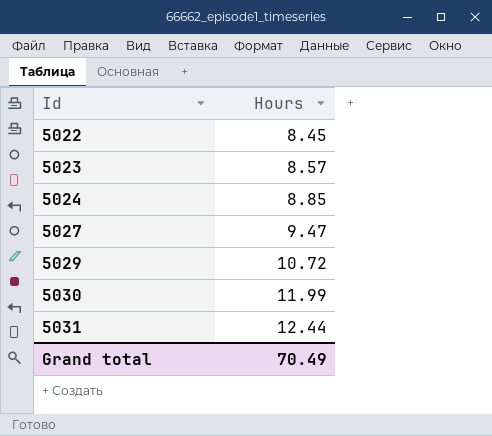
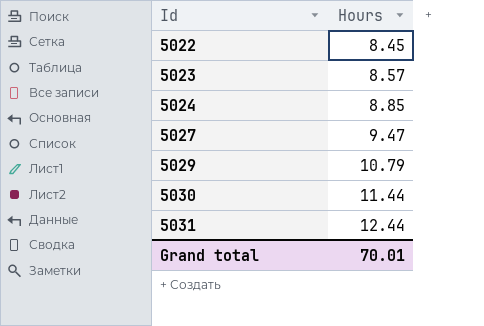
5029 | Hours: 10.72 -> 10.79
5030 | Hours: 11.99 -> 11.44
Grand total | Hours: 70.49 -> 70.01

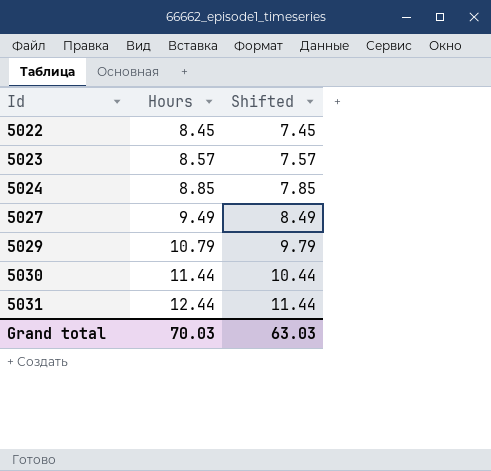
column Shifted | formula: none -> [Hours] - 1
5027 | Hours: 9.47 -> 9.49
Grand total | Hours: 70.01 -> 70.03

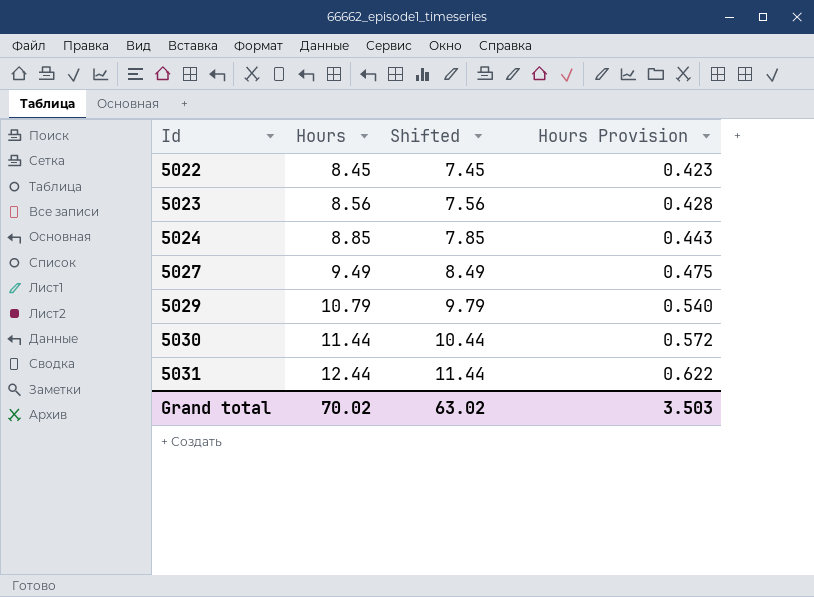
column Hours Provision | formula: none -> [Hours] * 0.05
5023 | Hours: 8.57 -> 8.56
5023 | Shifted: 7.57 -> 7.56
Grand total | Hours: 70.03 -> 70.02
Grand total | Shifted: 63.03 -> 63.02

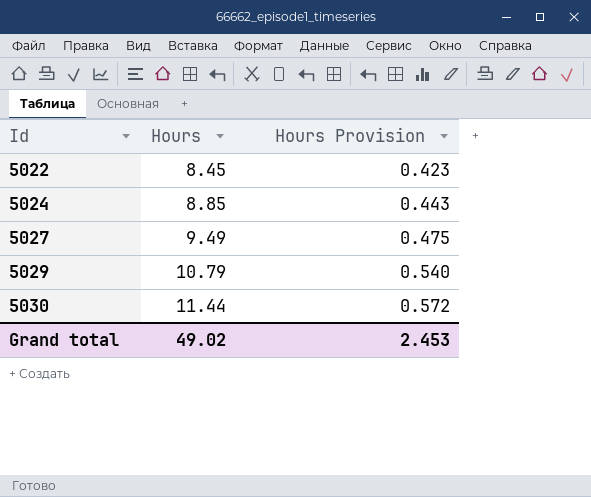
column Shifted | formula: [Hours] - 1 -> none
row 5023: 8.56 | 7.56 | 0.428 -> none
row 5031: 12.44 | 11.44 | 0.622 -> none
Grand total | Hours: 70.02 -> 49.02
Grand total | Hours Provision: 3.503 -> 2.453

